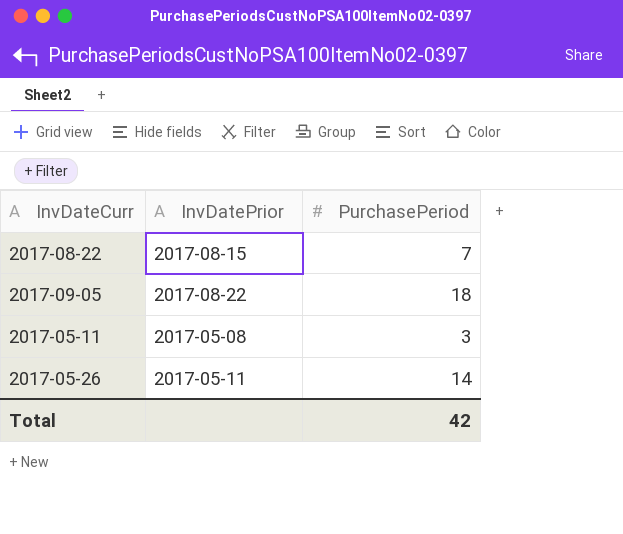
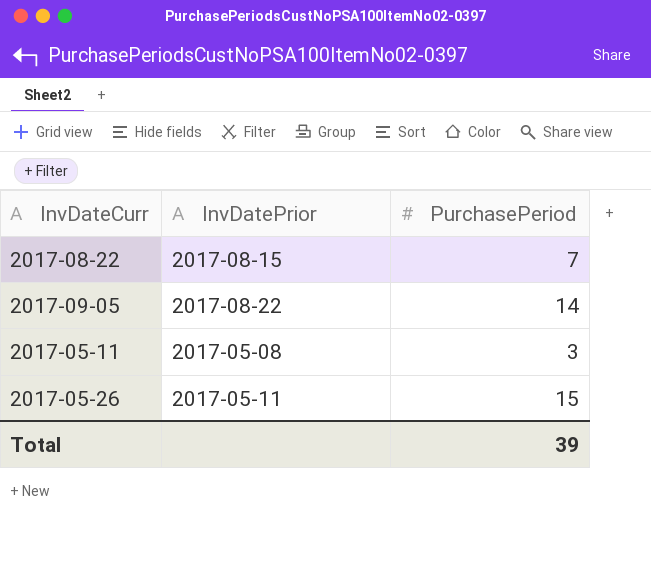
2017-09-05 | PurchasePeriod: 18 -> 14
2017-05-26 | PurchasePeriod: 14 -> 15
Total | PurchasePeriod: 42 -> 39

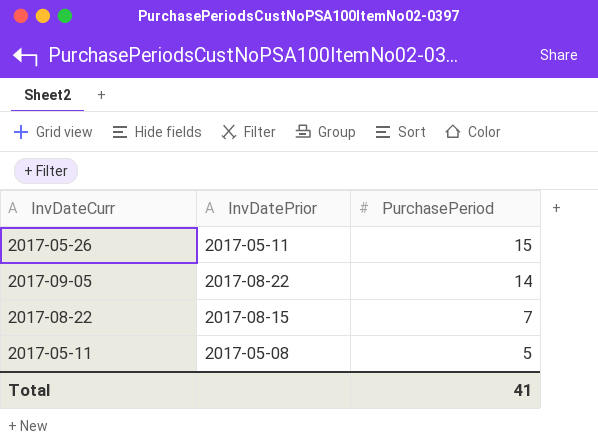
row order: none -> PurchasePeriod descending
2017-05-11 | PurchasePeriod: 3 -> 5
Total | PurchasePeriod: 39 -> 41

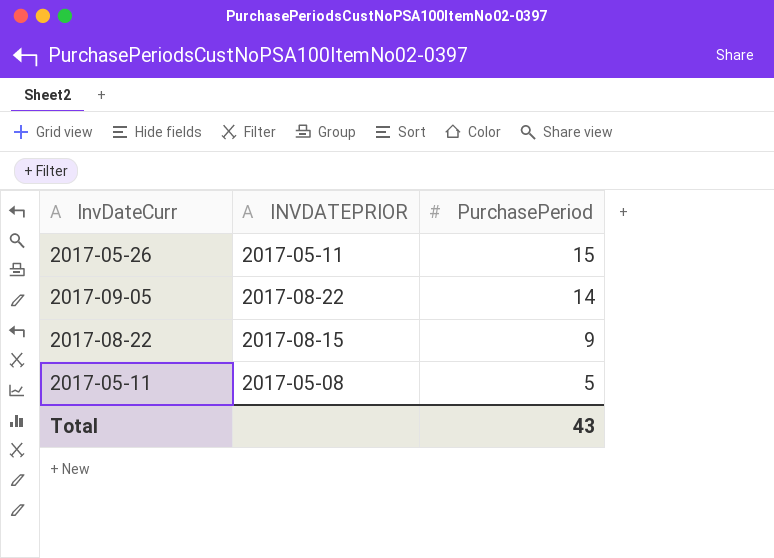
column name: InvDatePrior -> INVDATEPRIOR
2017-08-22 | PurchasePeriod: 7 -> 9
Total | PurchasePeriod: 41 -> 43

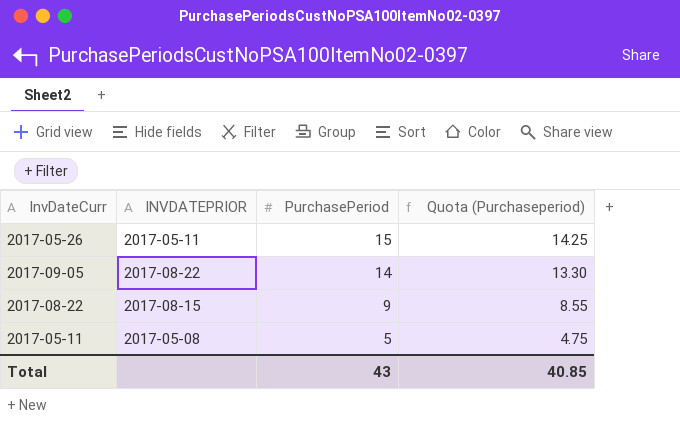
column Quota (Purchaseperiod) | formula: none -> [PurchasePeriod] * 0.95

